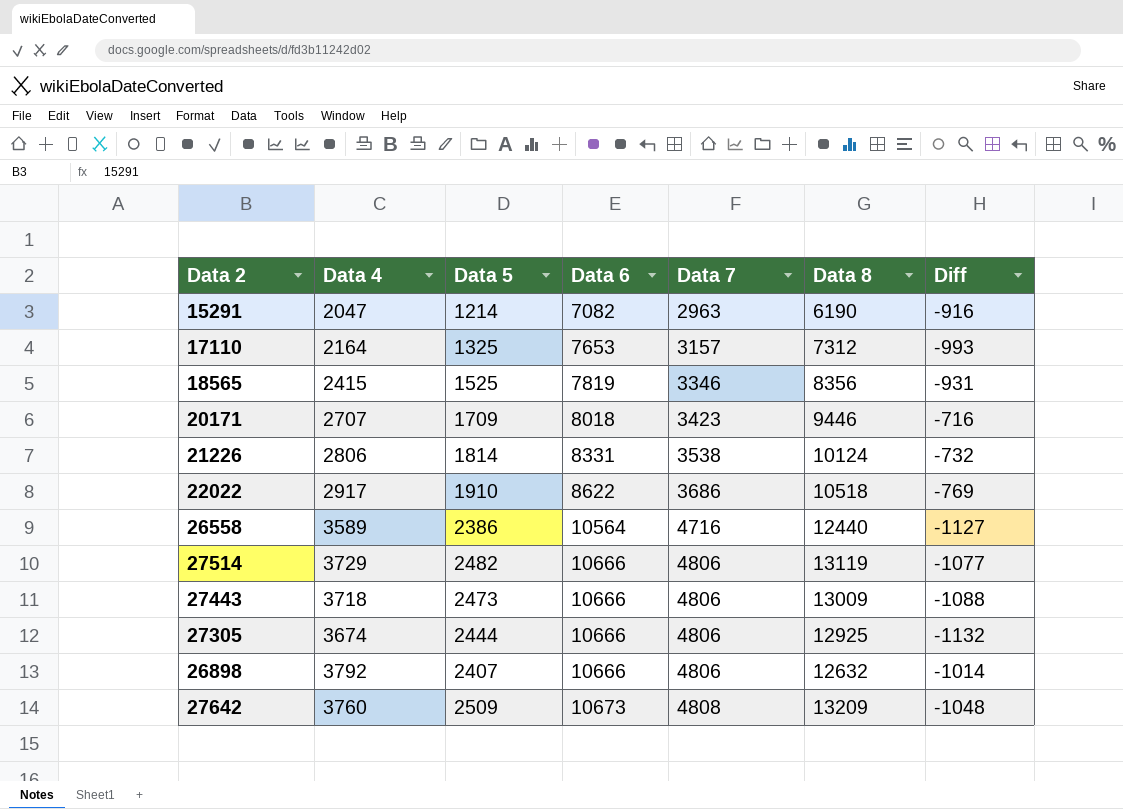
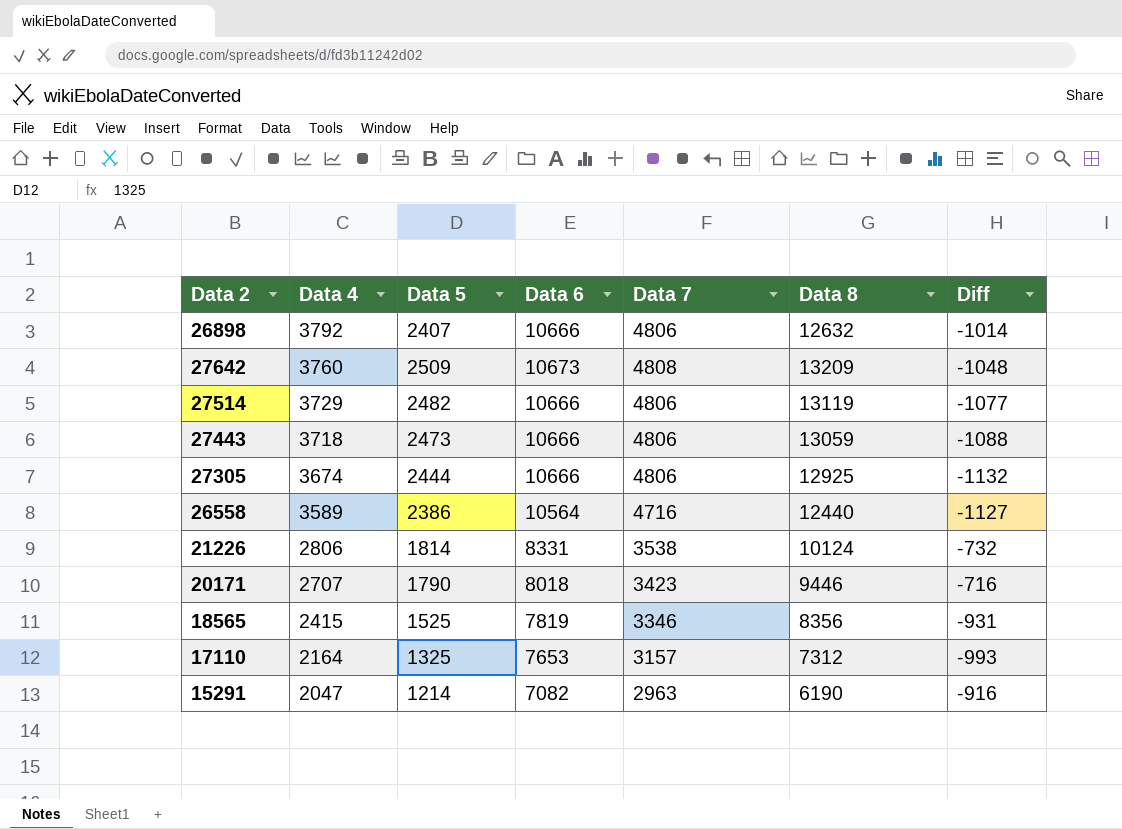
row order: Data 6 ascending -> Data 4 descending
row 22022: 2917 | 1910 | 8622 | 3686 | 10518 | -769 -> none
27443 | Data 8: 13009 -> 13059
20171 | Data 5: 1709 -> 1790

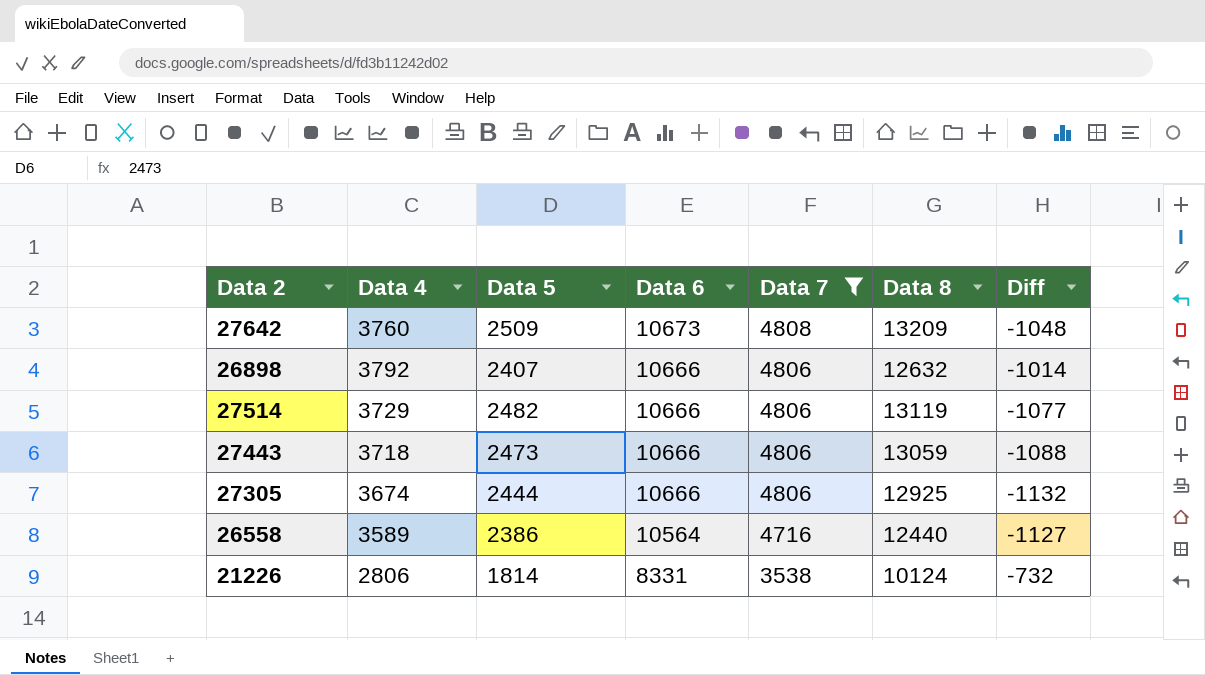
filter: none -> Data 7 >= 3538
row order: Data 4 descending -> Data 6 descending

